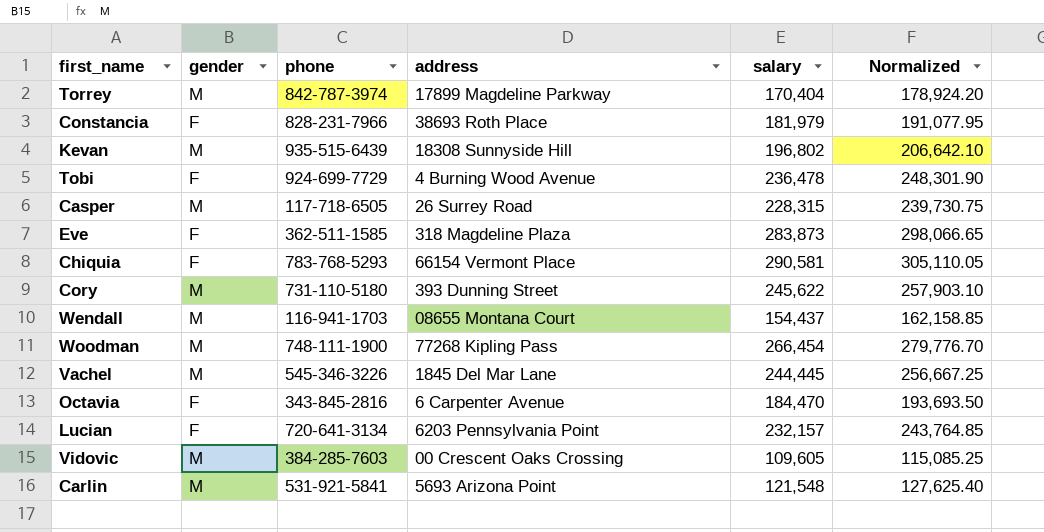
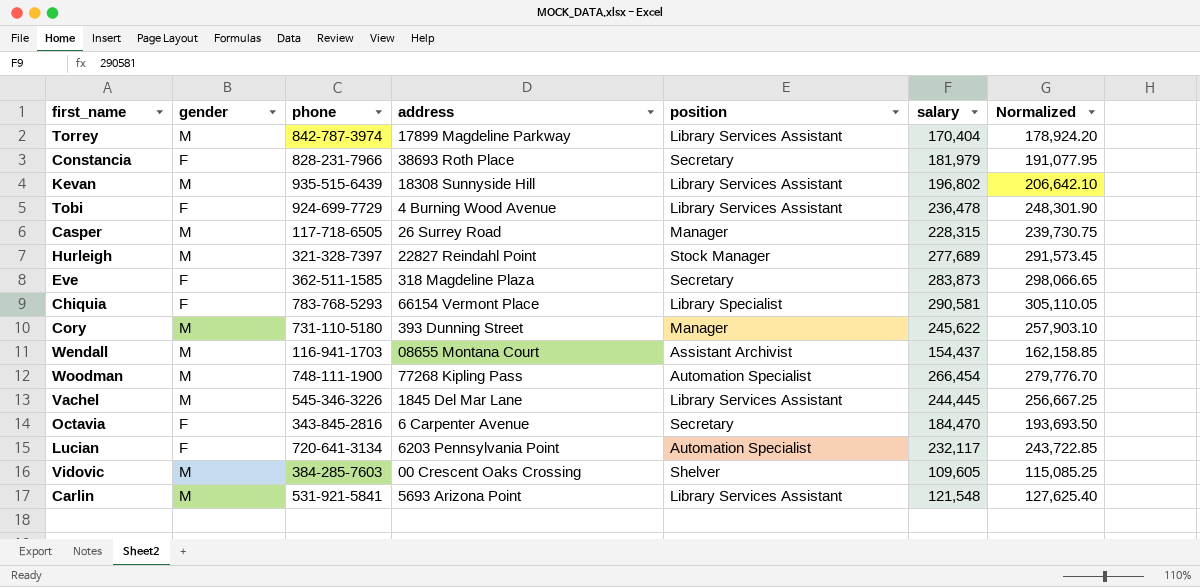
column position | position: none -> 5
row Hurleigh: none -> M | 321-328-7397 | 22827 Reindahl Point | Stock Manager | 277,689 | 291,573.45
Lucian | salary: 232,157 -> 232,117
Lucian | Normalized: 243,764.85 -> 243,722.85

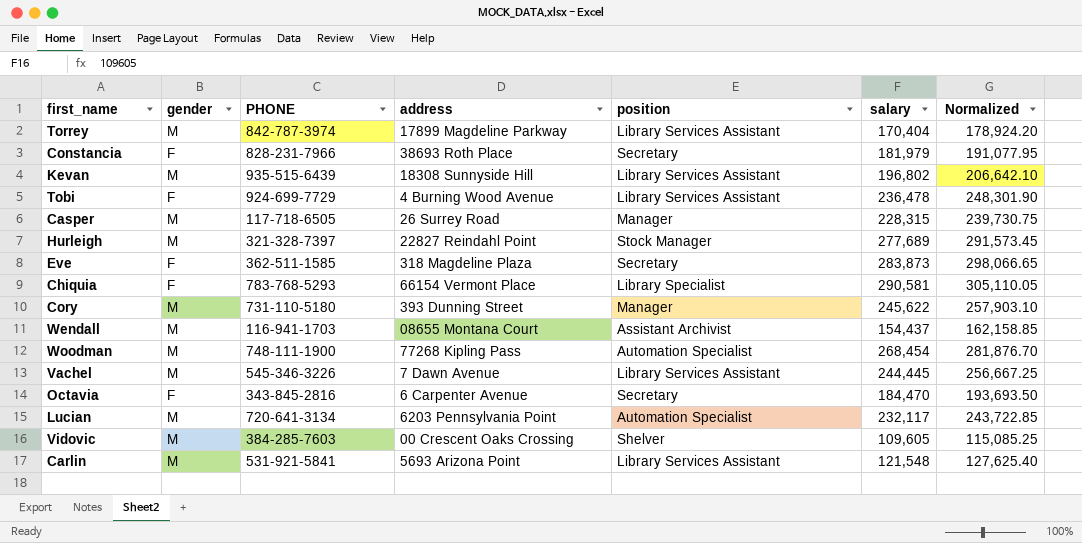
column name: phone -> PHONE
Woodman | salary: 266,454 -> 268,454
Woodman | Normalized: 279,776.70 -> 281,876.70
Vachel | address: 1845 Del Mar Lane -> 7 Dawn Avenue
Lucian | gender: F -> M

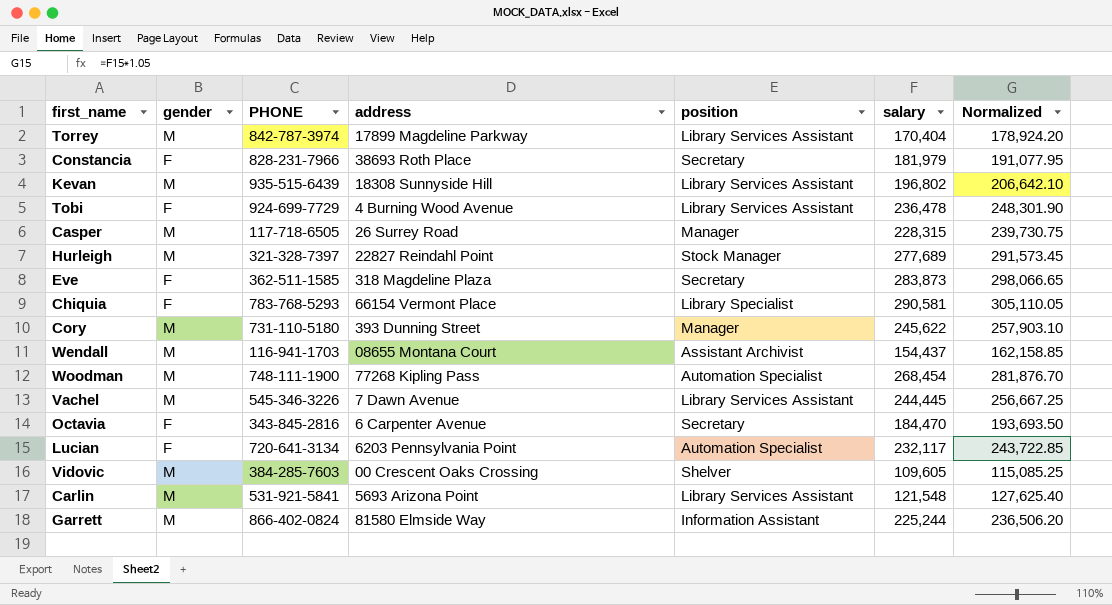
Lucian | gender: M -> F
row Garrett: none -> M | 866-402-0824 | 81580 Elmside Way | Information Assistant | 225,244 | 236,506.20

